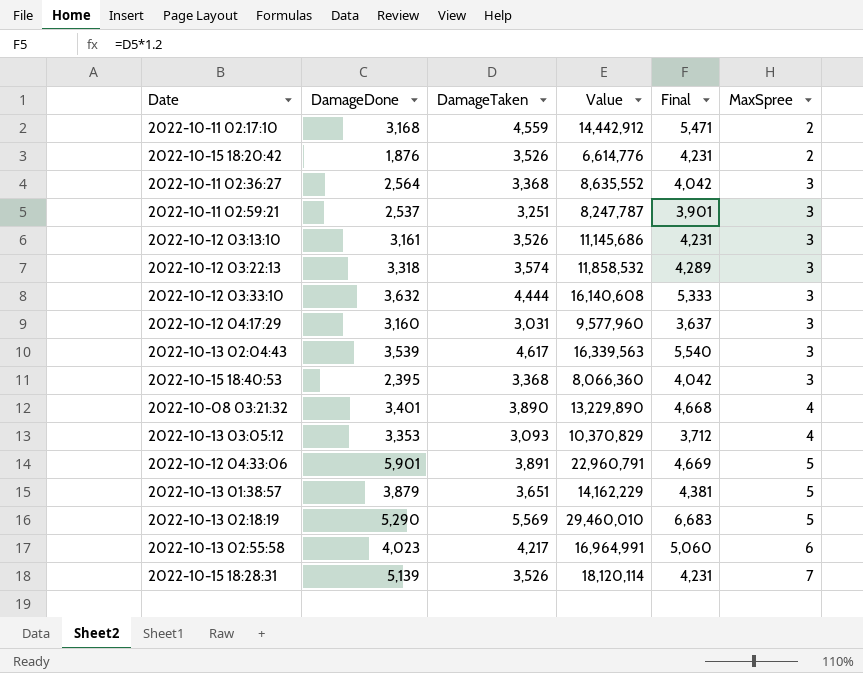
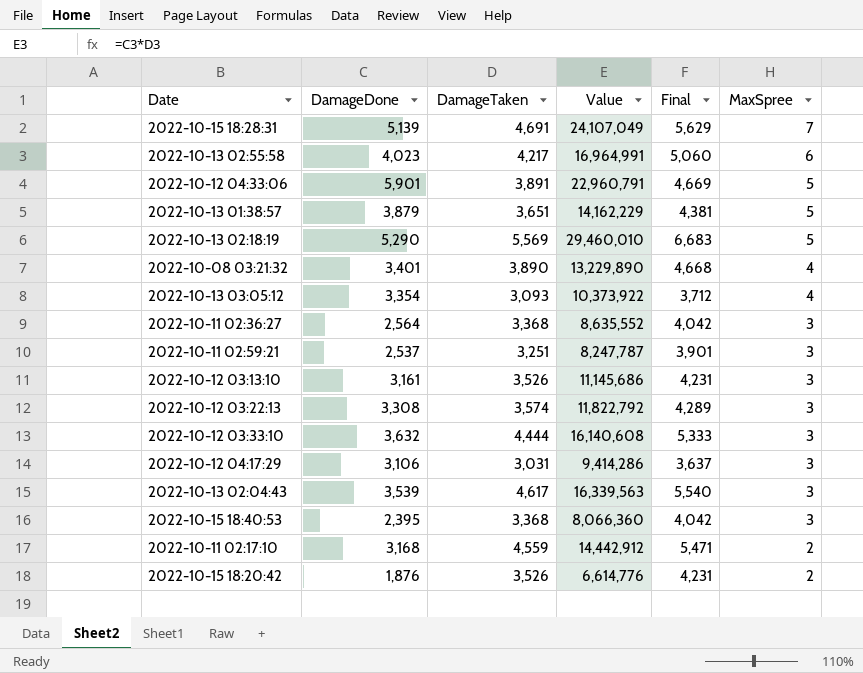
row order: MaxSpree ascending -> MaxSpree descending
2022-10-15 18:28:31 | DamageTaken: 3,526 -> 4,691
2022-10-15 18:28:31 | Value: 18,120,114 -> 24,107,049
2022-10-15 18:28:31 | Final: 4,231 -> 5,629
2022-10-13 03:05:12 | DamageDone: 3,353 -> 3,354
2022-10-13 03:05:12 | Value: 10,370,829 -> 10,373,922
2022-10-12 03:22:13 | DamageDone: 3,318 -> 3,308
2022-10-12 03:22:13 | Value: 11,858,532 -> 11,822,792
2022-10-12 04:17:29 | DamageDone: 3,160 -> 3,106
2022-10-12 04:17:29 | Value: 9,577,960 -> 9,414,286

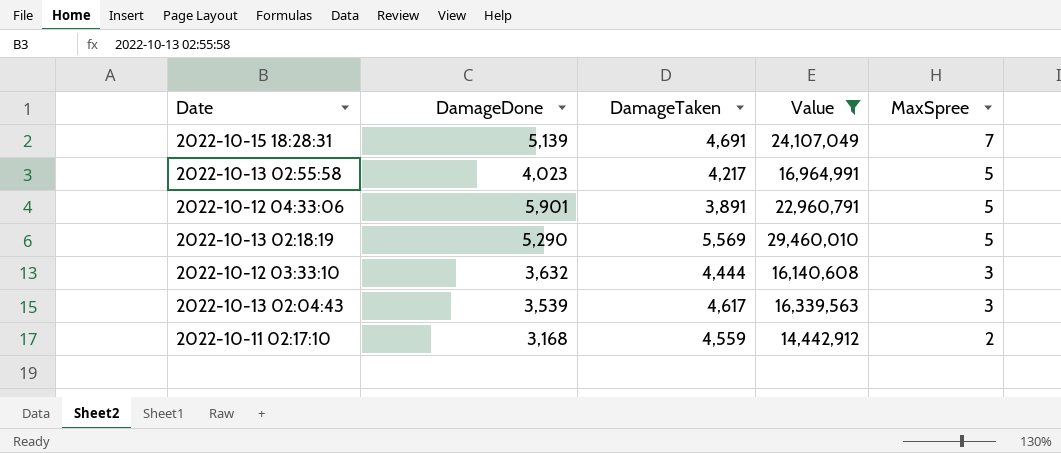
filter: none -> Value >= 14,442,912
column Final | formula: [DamageTaken] * 1.2 -> none
2022-10-13 02:55:58 | MaxSpree: 6 -> 5

